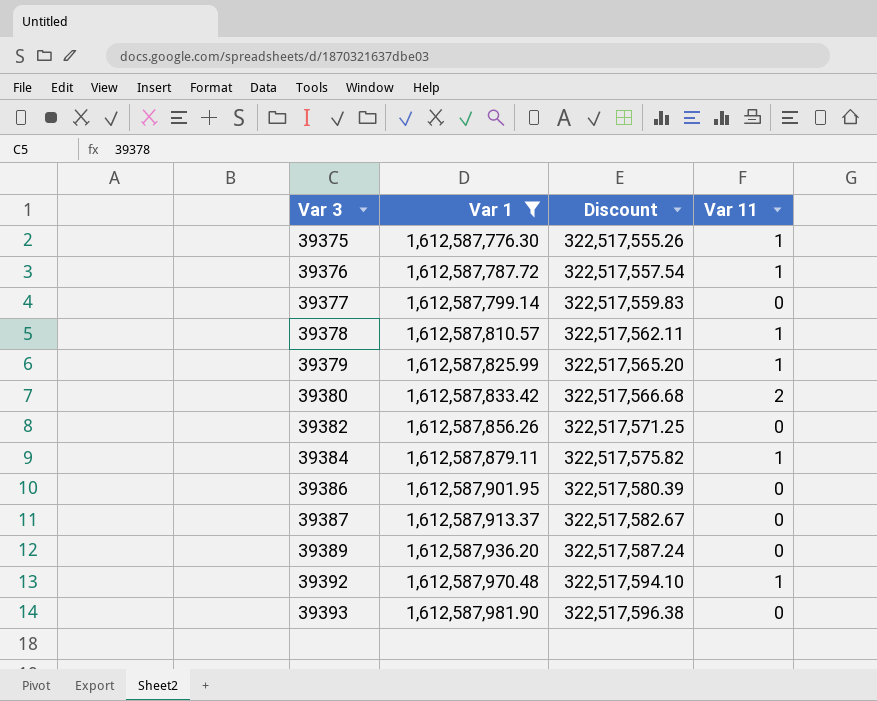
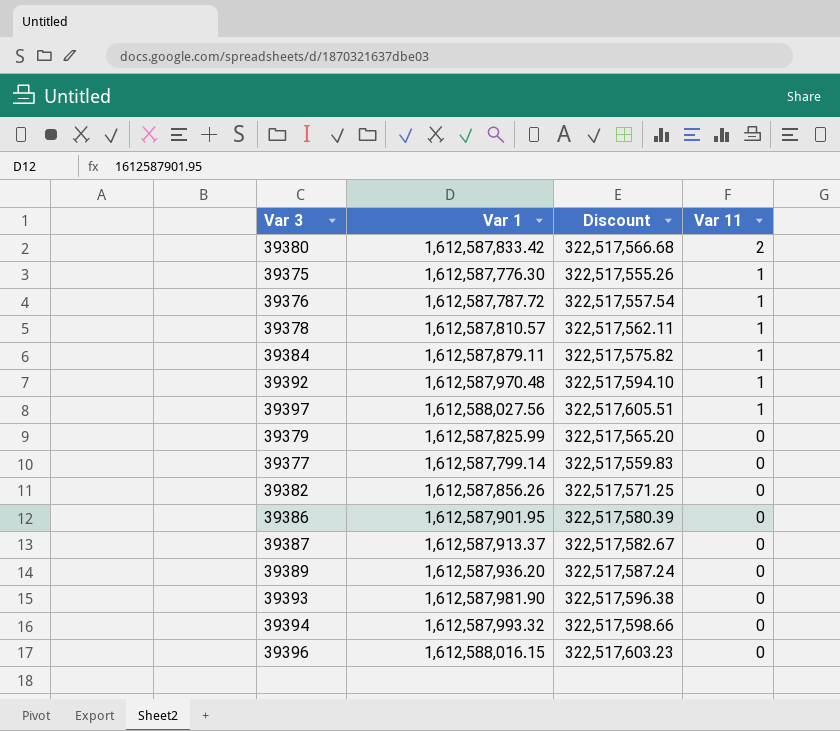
filter: Var 1 <= 1,612,587,981.90 -> none
row order: Var 3 ascending -> Var 11 descending
39379 | Var 11: 1 -> 0

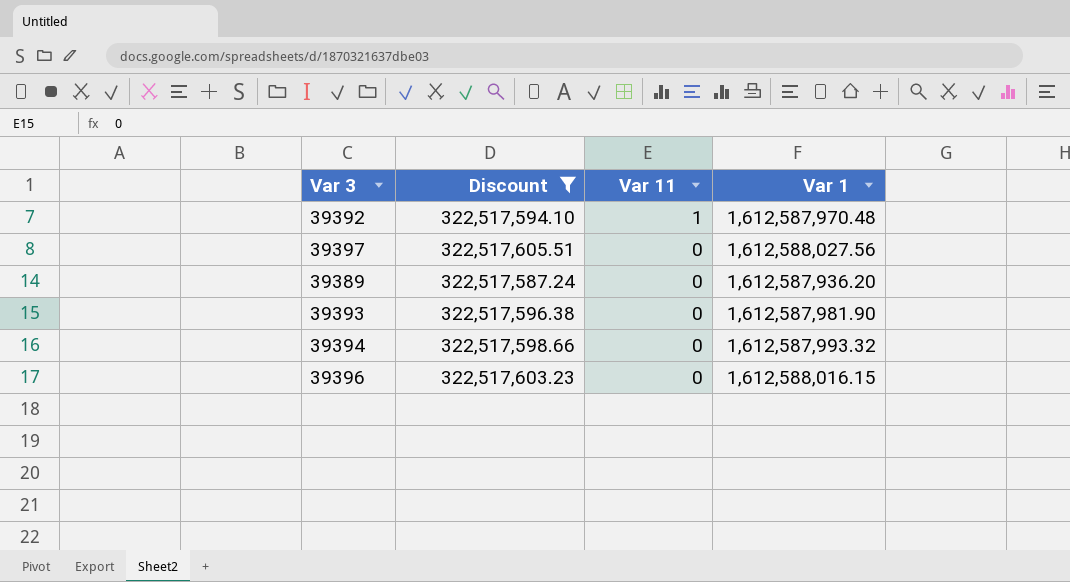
filter: none -> Discount >= 322,517,587.24
column Var 1 | position: 2 -> 4
39397 | Var 11: 1 -> 0

